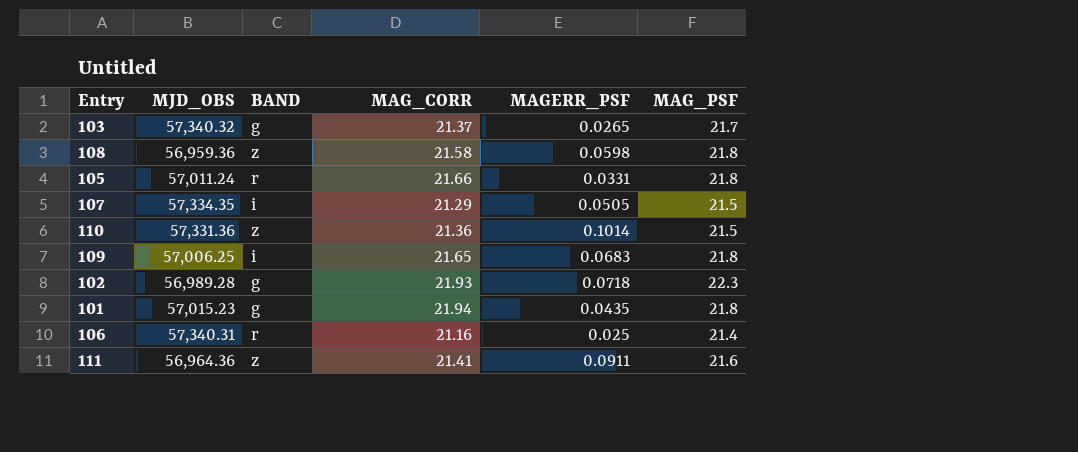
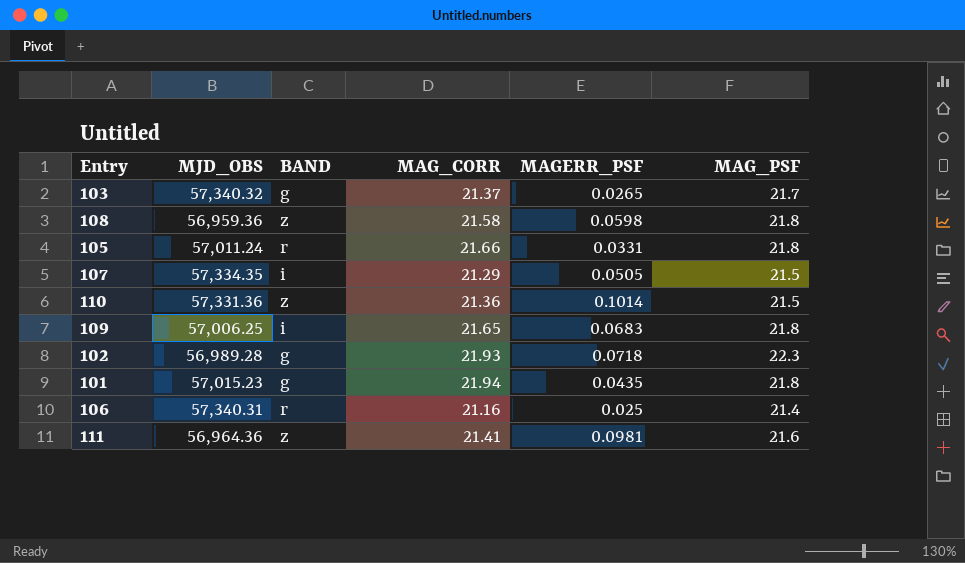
111 | MAGERR_PSF: 0.0911 -> 0.0981

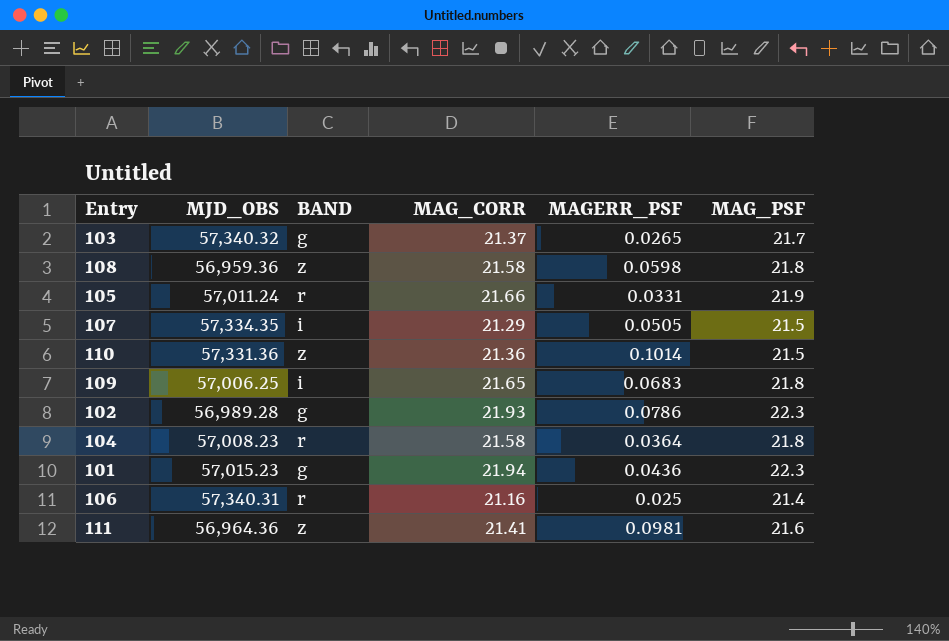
105 | MAG_PSF: 21.8 -> 21.9
102 | MAGERR_PSF: 0.0718 -> 0.0786
row 104: none -> 57,008.23 | r | 21.58 | 0.0364 | 21.8
101 | MAGERR_PSF: 0.0435 -> 0.0436
101 | MAG_PSF: 21.8 -> 22.3

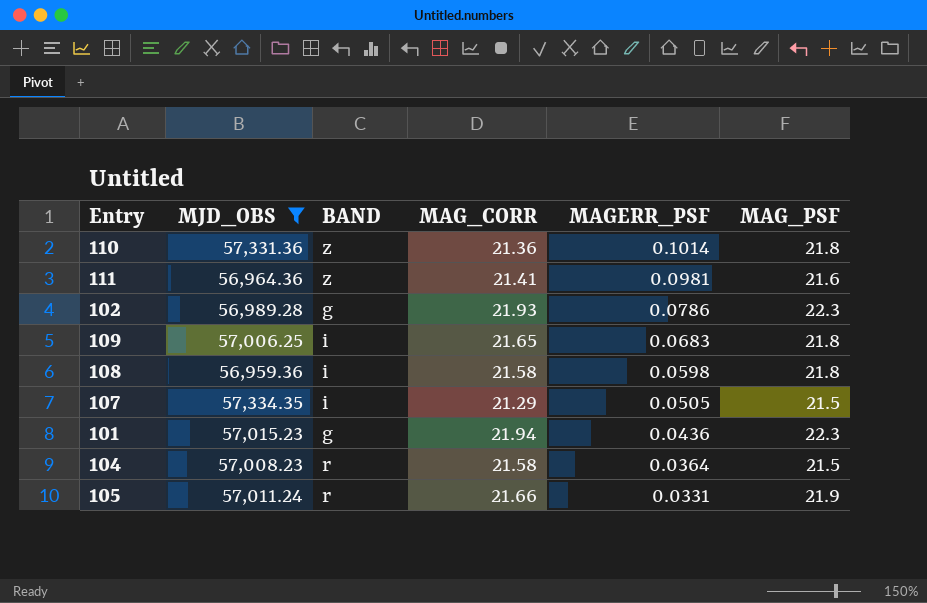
filter: none -> MJD_OBS <= 57,334.35
row order: none -> MAGERR_PSF descending
110 | MAG_PSF: 21.5 -> 21.8
108 | BAND: z -> i
104 | MAG_PSF: 21.8 -> 21.5

